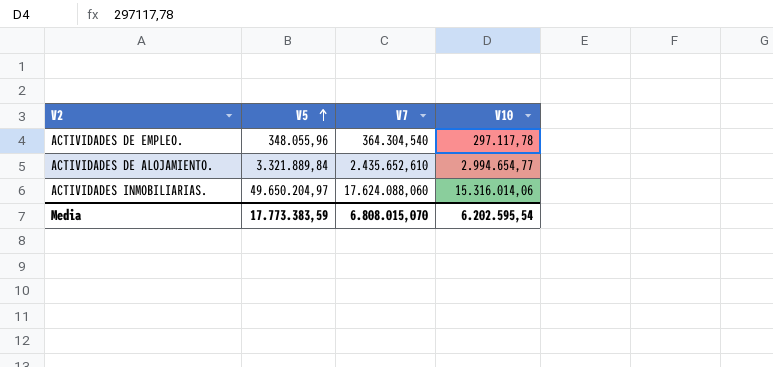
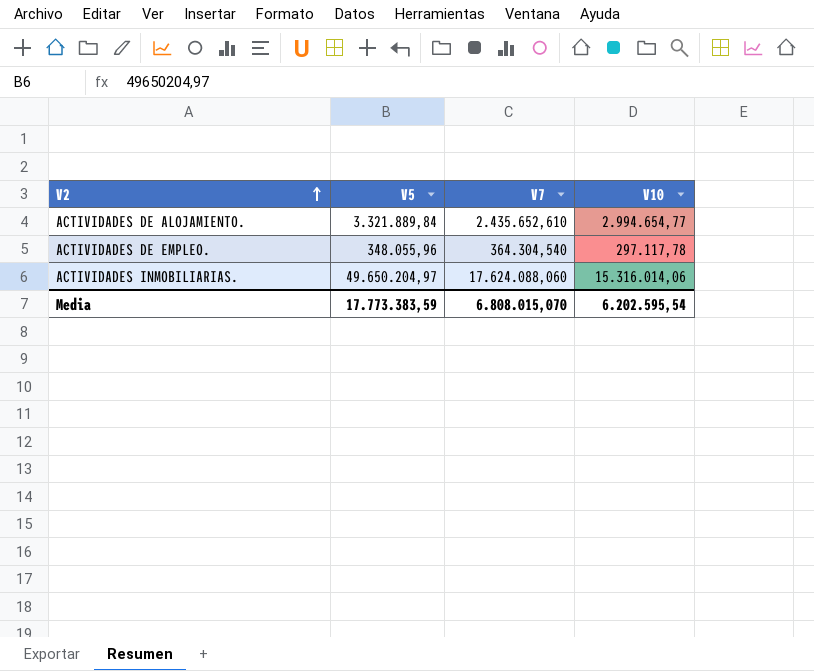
row order: V5 ascending -> V2 ascending

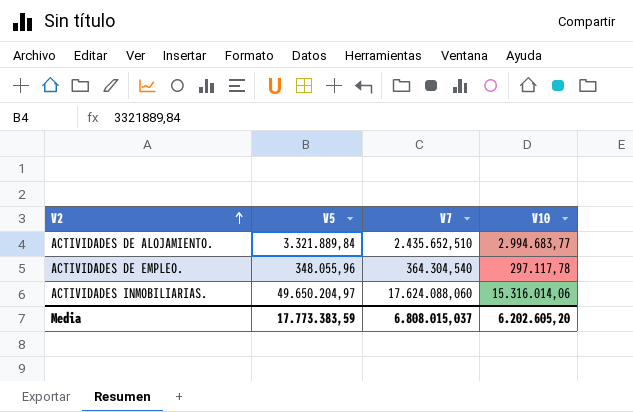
ACTIVIDADES DE ALOJAMIENTO. | V7: 2.435.652,610 -> 2.435.652,510
ACTIVIDADES DE ALOJAMIENTO. | V10: 2.994.654,77 -> 2.994.683,77
Media | V7: 6.808.015,070 -> 6.808.015,037
Media | V10: 6.202.595,54 -> 6.202.605,20

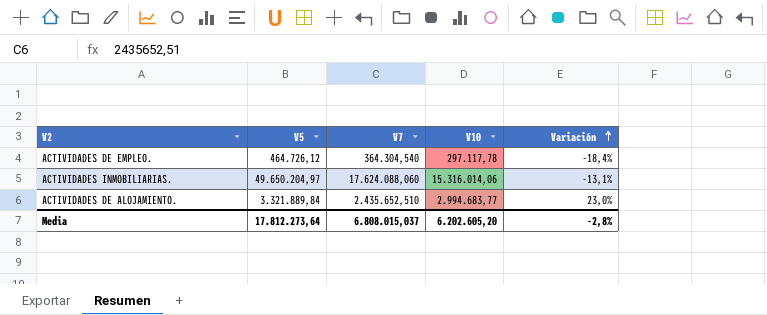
row order: V2 ascending -> Variación ascending
column Variación | formula: none -> ([V10] - [V7]) / [V7]
ACTIVIDADES DE EMPLEO. | V5: 348.055,96 -> 464.726,12
Media | V5: 17.773.383,59 -> 17.812.273,64

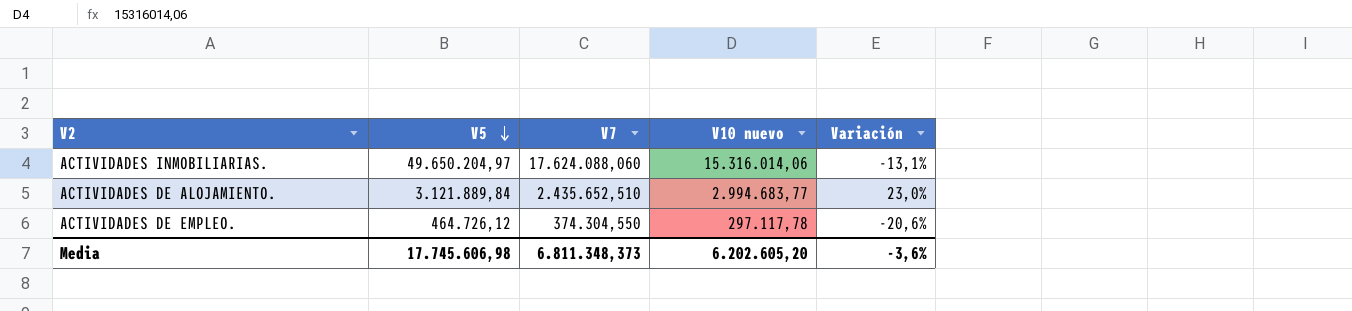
row order: Variación ascending -> V5 descending
column name: V10 -> V10 nuevo
ACTIVIDADES DE ALOJAMIENTO. | V5: 3.321.889,84 -> 3.121.889,84
ACTIVIDADES DE EMPLEO. | V7: 364.304,540 -> 374.304,550
ACTIVIDADES DE EMPLEO. | Variación: -18,4% -> -20,6%
Media | V5: 17.812.273,64 -> 17.745.606,98
Media | V7: 6.808.015,037 -> 6.811.348,373
Media | Variación: -2,8% -> -3,6%

